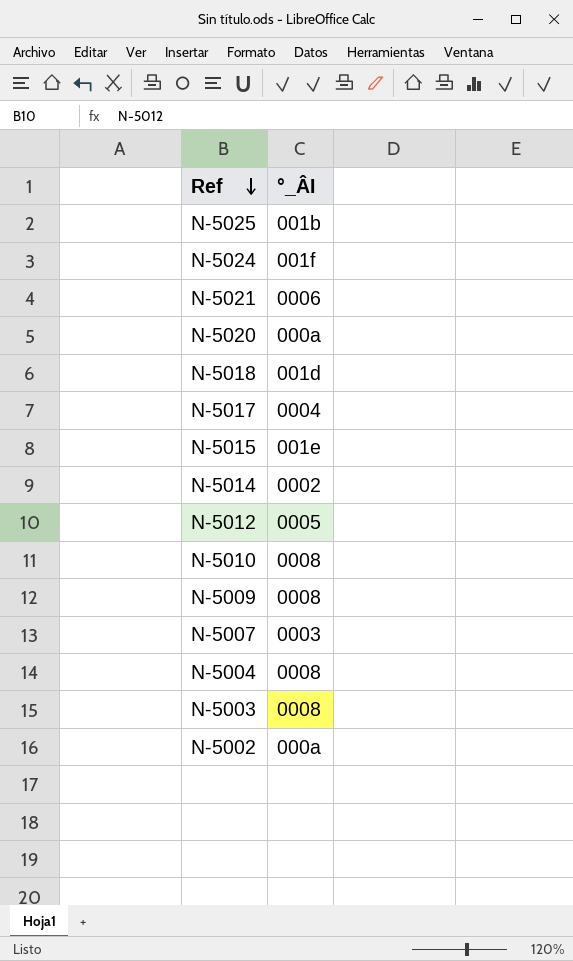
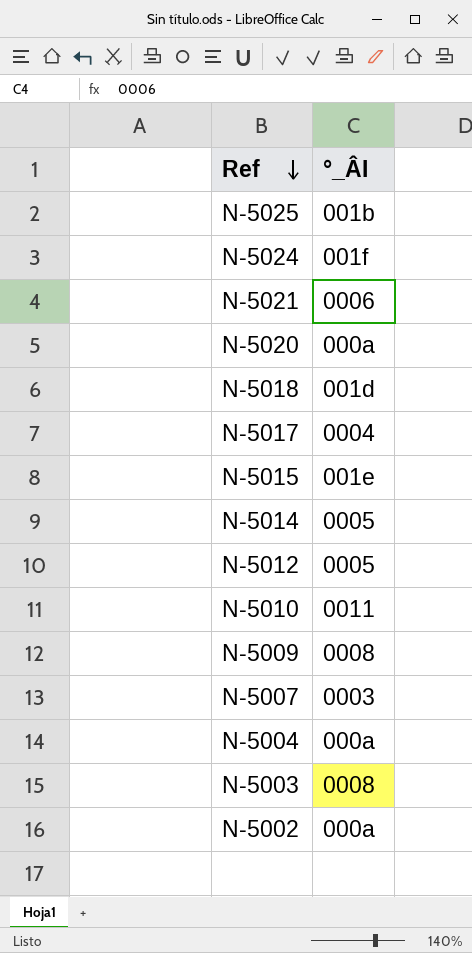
N-5014 | °_ÂI: 0002 -> 0005
N-5010 | °_ÂI: 0008 -> 0011
N-5004 | °_ÂI: 0008 -> 000a

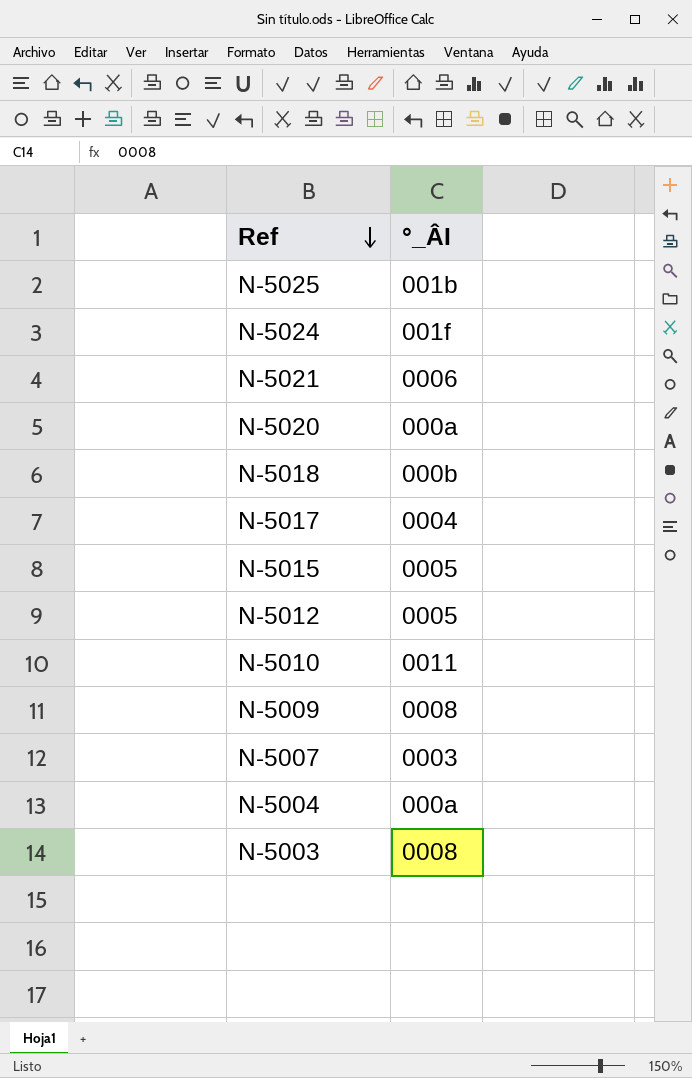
row N-5014: 0005 -> none
row N-5002: 000a -> none
N-5018 | °_ÂI: 001d -> 000b
N-5015 | °_ÂI: 001e -> 0005

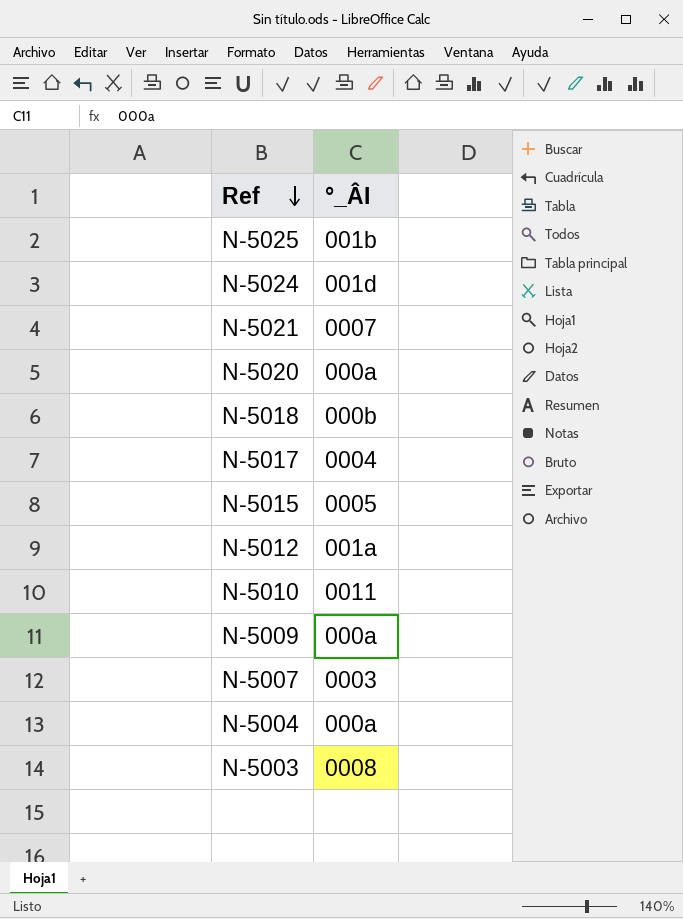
N-5024 | °_ÂI: 001f -> 001d
N-5021 | °_ÂI: 0006 -> 0007
N-5012 | °_ÂI: 0005 -> 001a
N-5009 | °_ÂI: 0008 -> 000a

